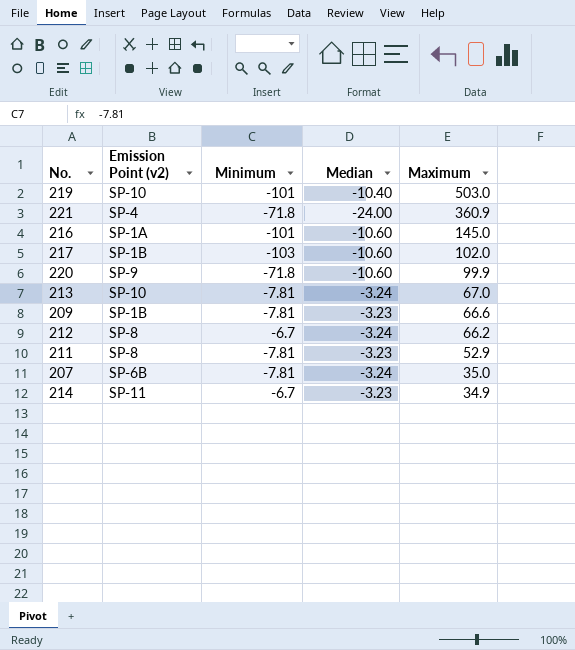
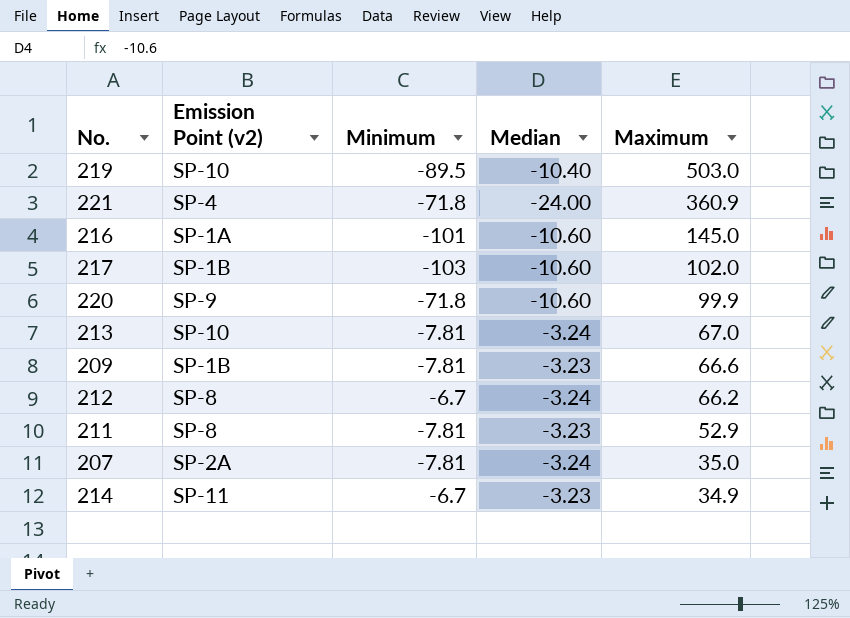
219 | Minimum: -101 -> -89.5
207 | Emission Point (v2): SP-6B -> SP-2A

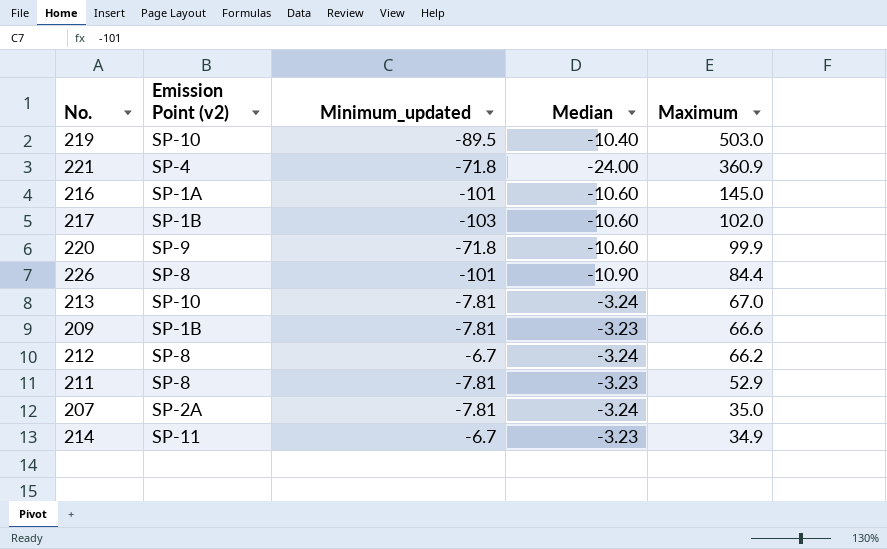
column name: Minimum -> Minimum_updated
row 226: none -> SP-8 | -101 | -10.90 | 84.4

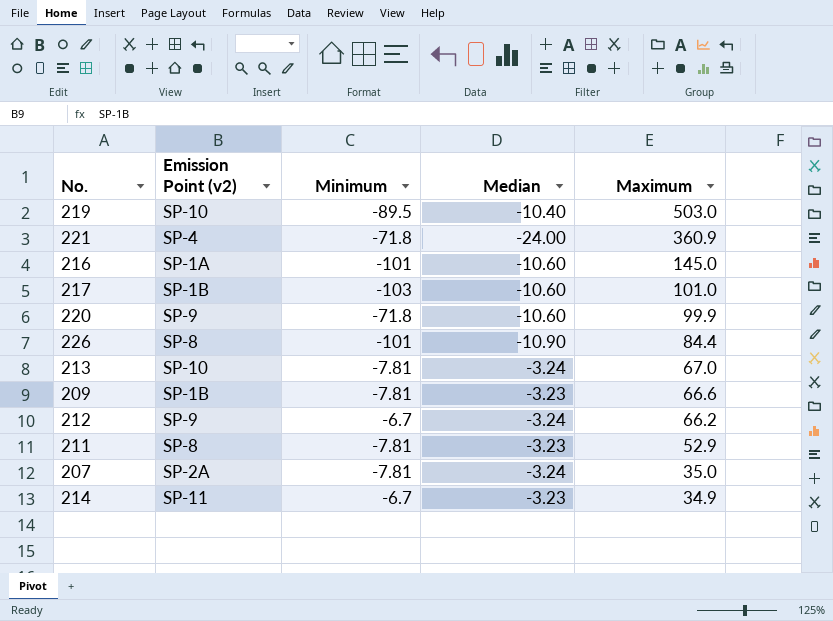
column name: Minimum_updated -> Minimum
217 | Maximum: 102.0 -> 101.0
212 | Emission Point (v2): SP-8 -> SP-9

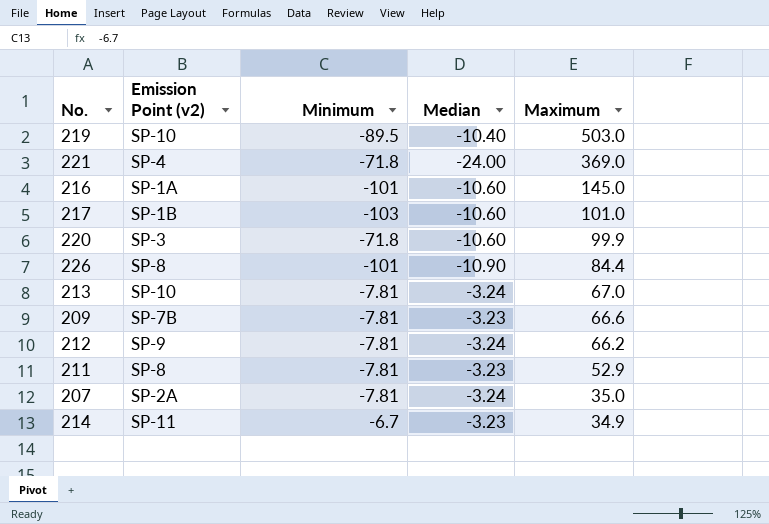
221 | Maximum: 360.9 -> 369.0
220 | Emission Point (v2): SP-9 -> SP-3
209 | Emission Point (v2): SP-1B -> SP-7B
212 | Minimum: -6.7 -> -7.81

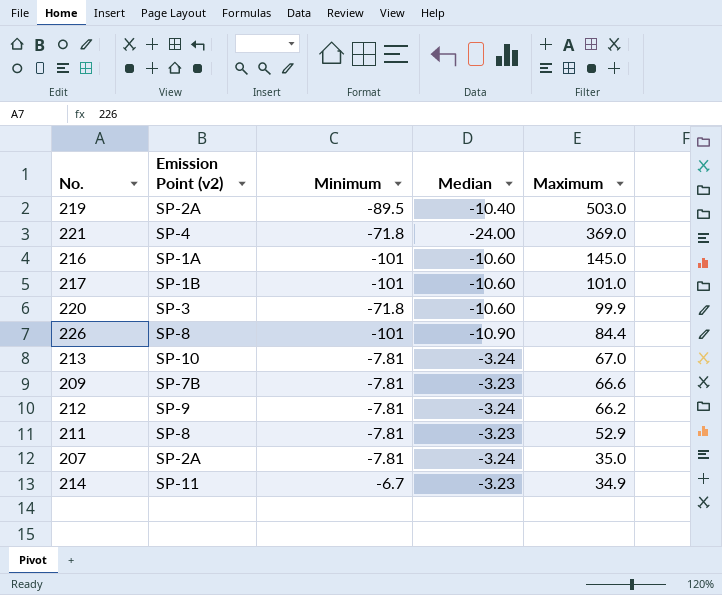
219 | Emission Point (v2): SP-10 -> SP-2A
217 | Minimum: -103 -> -101

